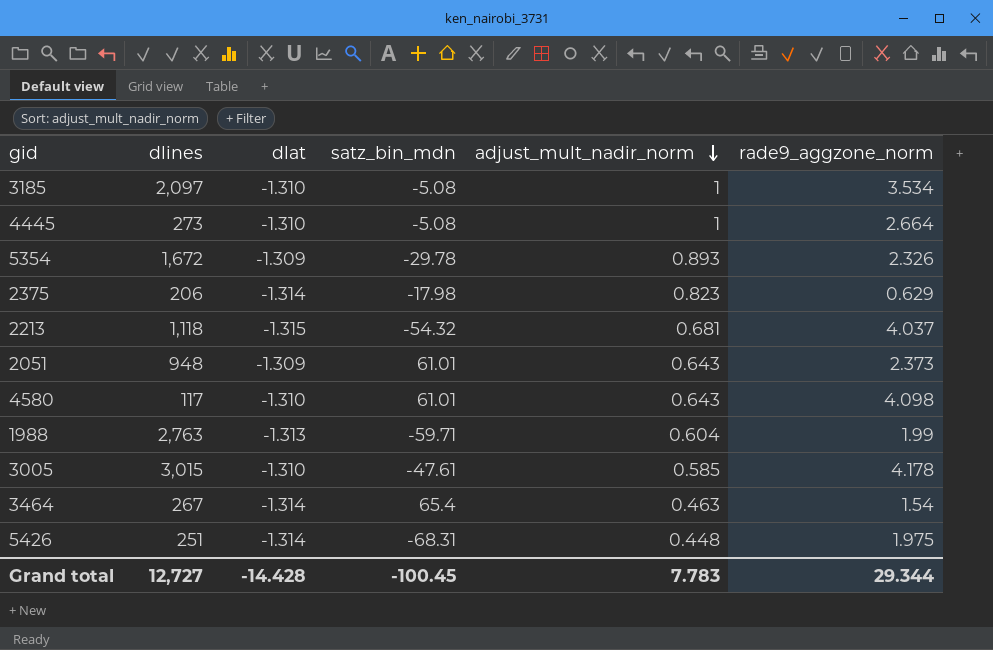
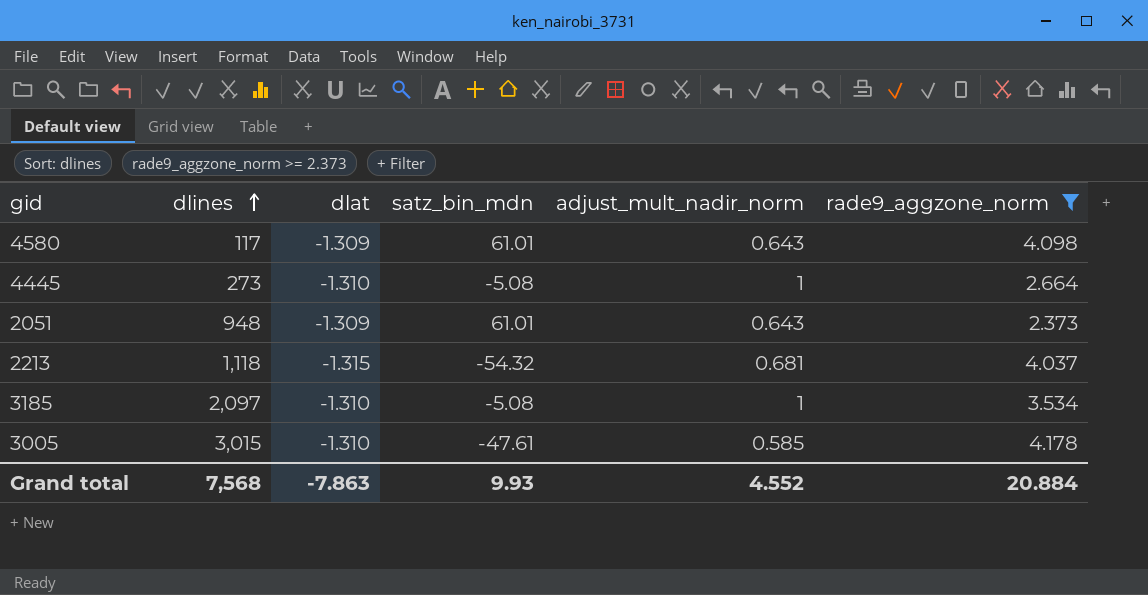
filter: none -> rade9_aggzone_norm >= 2.373
row order: adjust_mult_nadir_norm descending -> dlines ascending
4580 | dlat: -1.310 -> -1.309
Grand total | dlines: 12,727 -> 7,568
Grand total | dlat: -14.428 -> -7.863
Grand total | satz_bin_mdn: -100.45 -> 9.93
Grand total | adjust_mult_nadir_norm: 7.783 -> 4.552
Grand total | rade9_aggzone_norm: 29.344 -> 20.884

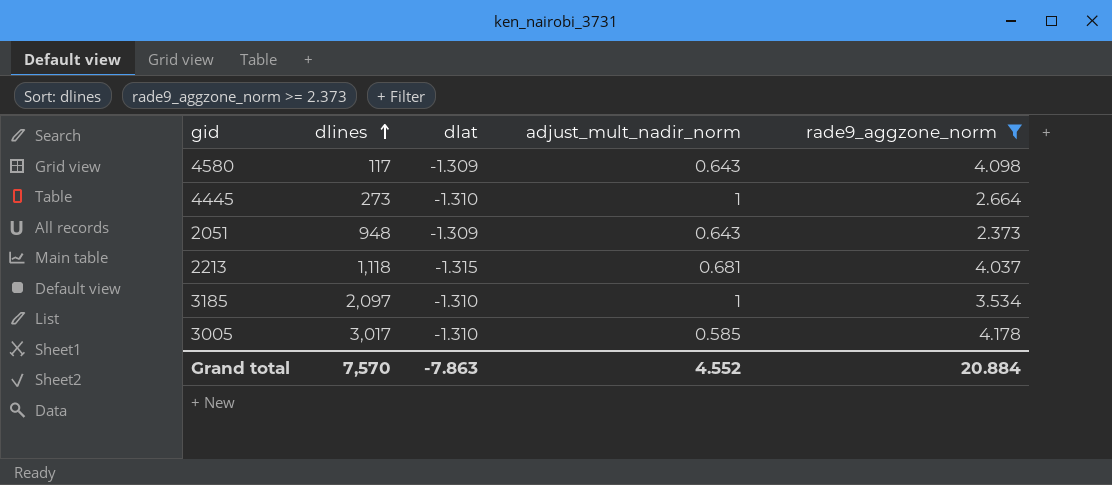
column satz_bin_mdn | position: 4 -> none
3005 | dlines: 3,015 -> 3,017
Grand total | dlines: 7,568 -> 7,570

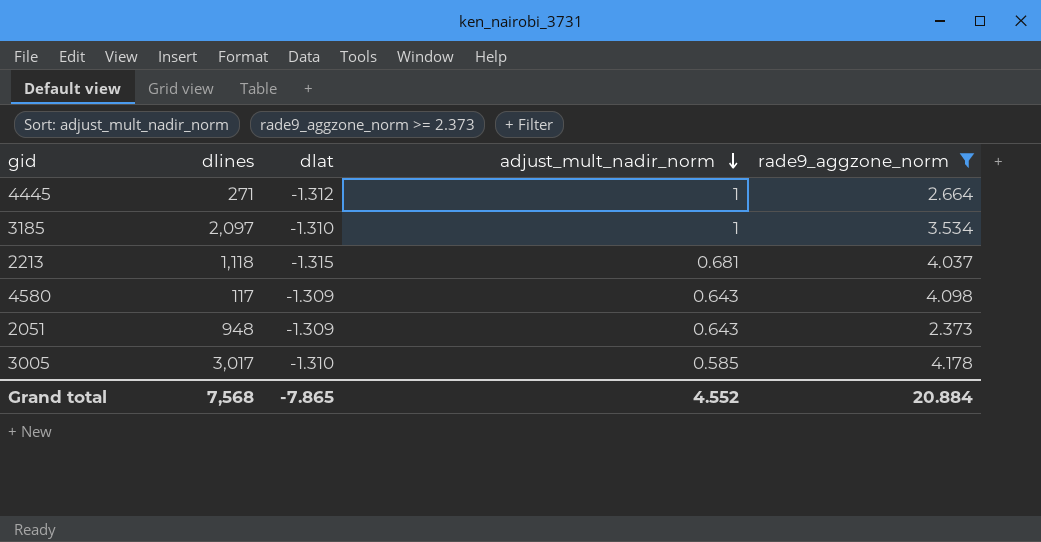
row order: dlines ascending -> adjust_mult_nadir_norm descending
4445 | dlines: 273 -> 271
4445 | dlat: -1.310 -> -1.312
Grand total | dlines: 7,570 -> 7,568
Grand total | dlat: -7.863 -> -7.865

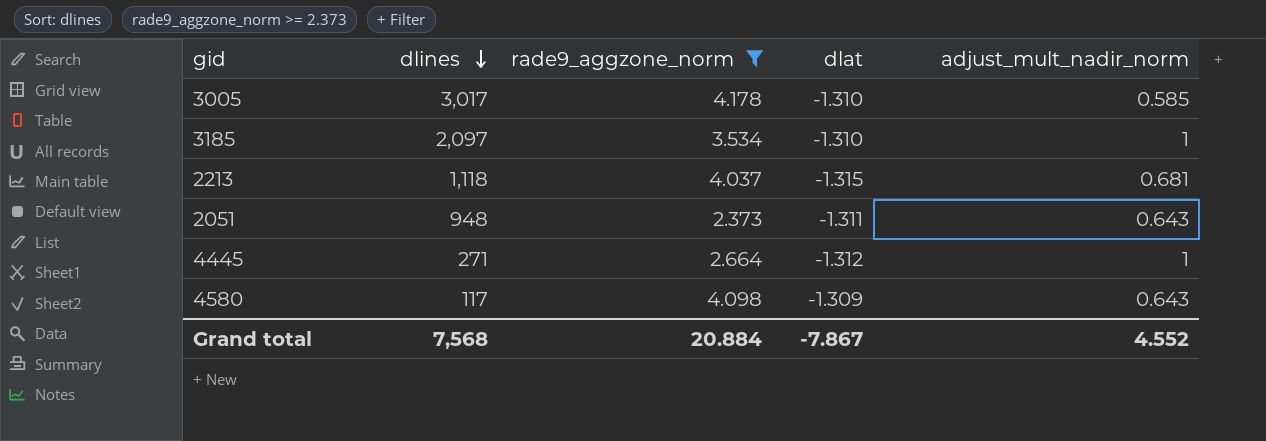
row order: adjust_mult_nadir_norm descending -> dlines descending
column rade9_aggzone_norm | position: 5 -> 3
2051 | dlat: -1.309 -> -1.311
Grand total | dlat: -7.865 -> -7.867

